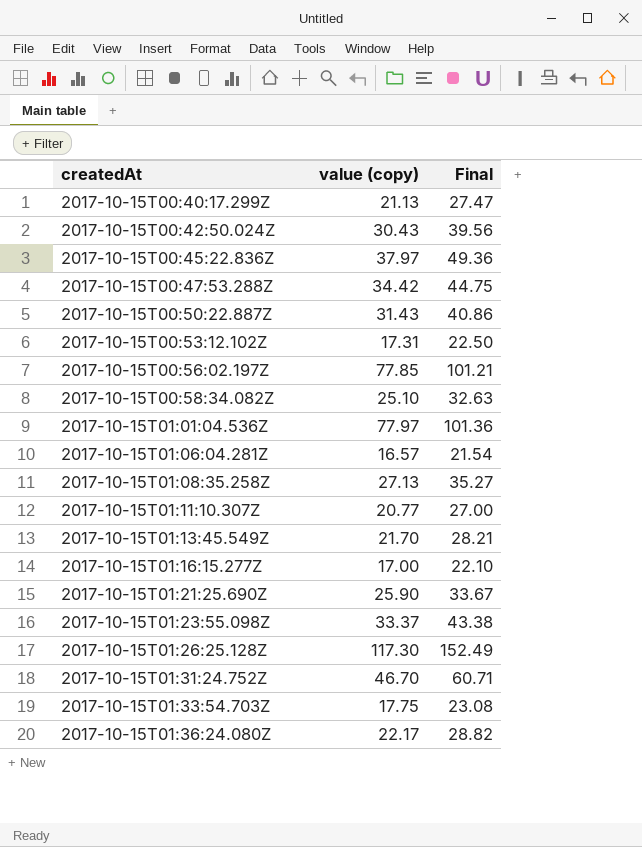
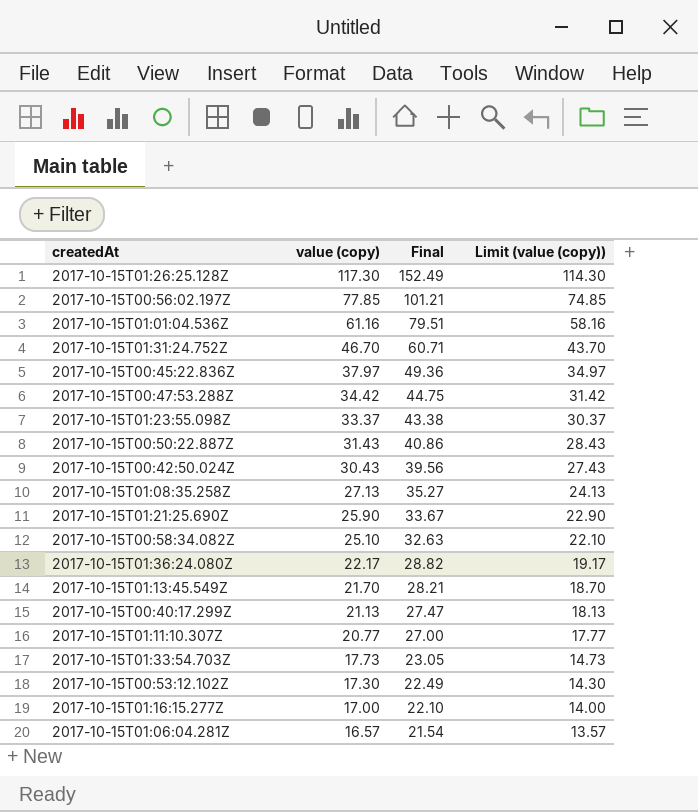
row order: createdAt ascending -> value (copy) descending
column Limit (value (copy)) | formula: none -> [value (copy)] - 3
2017-10-15T01:01:04.536Z | value (copy): 77.97 -> 61.16
2017-10-15T01:01:04.536Z | Final: 101.36 -> 79.51
2017-10-15T01:33:54.703Z | value (copy): 17.75 -> 17.73
2017-10-15T01:33:54.703Z | Final: 23.08 -> 23.05
2017-10-15T00:53:12.102Z | value (copy): 17.31 -> 17.30
2017-10-15T00:53:12.102Z | Final: 22.50 -> 22.49

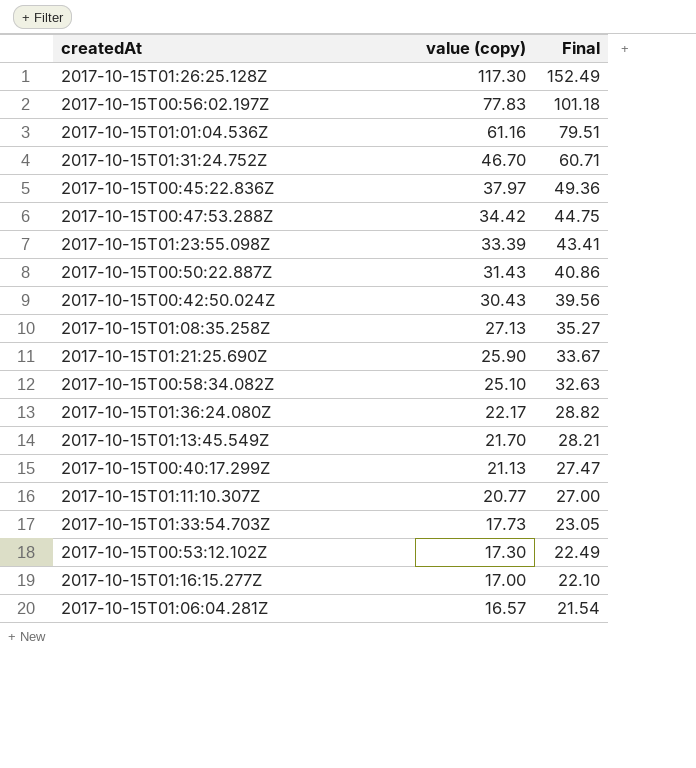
column Limit (value (copy)) | formula: [value (copy)] - 3 -> none
2017-10-15T00:56:02.197Z | value (copy): 77.85 -> 77.83
2017-10-15T00:56:02.197Z | Final: 101.21 -> 101.18
2017-10-15T01:23:55.098Z | value (copy): 33.37 -> 33.39
2017-10-15T01:23:55.098Z | Final: 43.38 -> 43.41

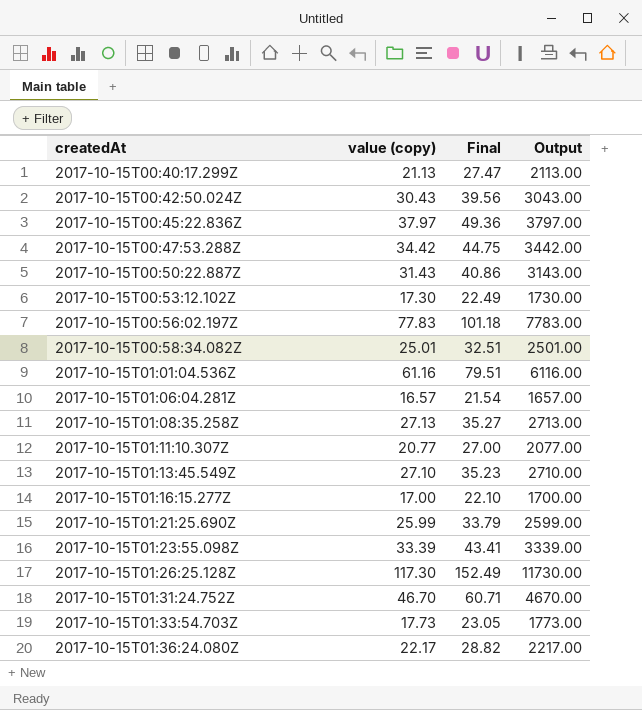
row order: value (copy) descending -> createdAt ascending
column Output | formula: none -> [value (copy)] * 100
2017-10-15T00:58:34.082Z | value (copy): 25.10 -> 25.01
2017-10-15T00:58:34.082Z | Final: 32.63 -> 32.51
2017-10-15T01:13:45.549Z | value (copy): 21.70 -> 27.10
2017-10-15T01:13:45.549Z | Final: 28.21 -> 35.23
2017-10-15T01:21:25.690Z | value (copy): 25.90 -> 25.99
2017-10-15T01:21:25.690Z | Final: 33.67 -> 33.79

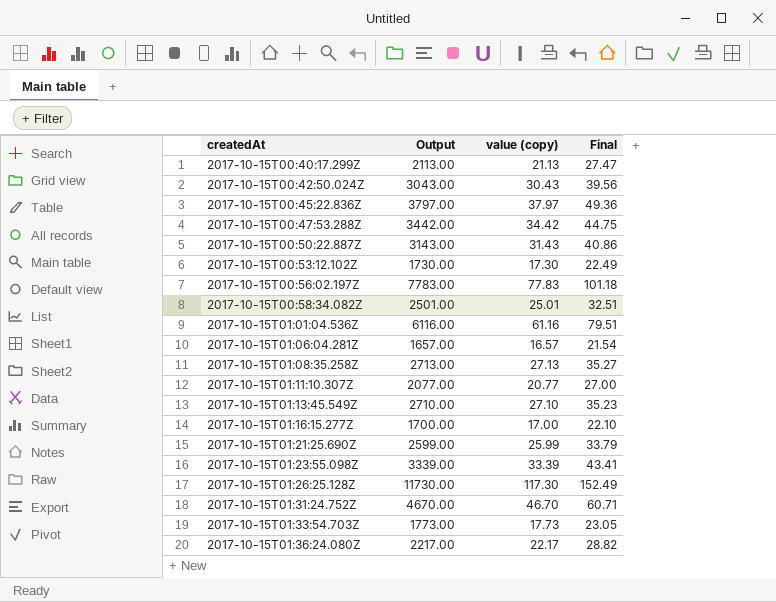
column Output | position: 4 -> 2

